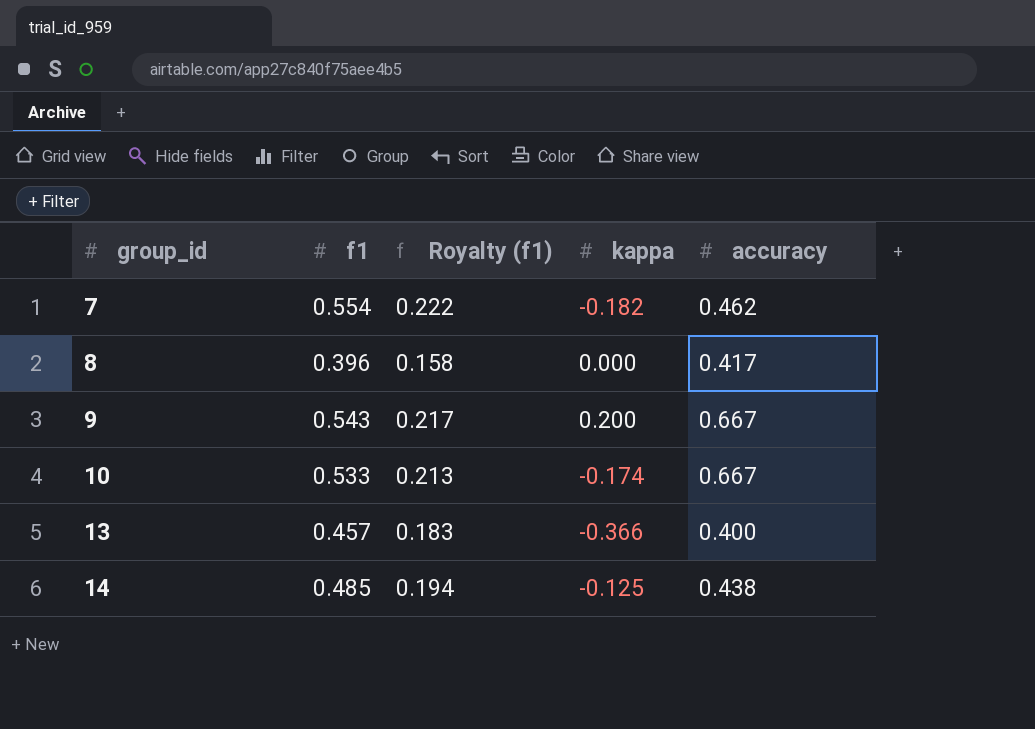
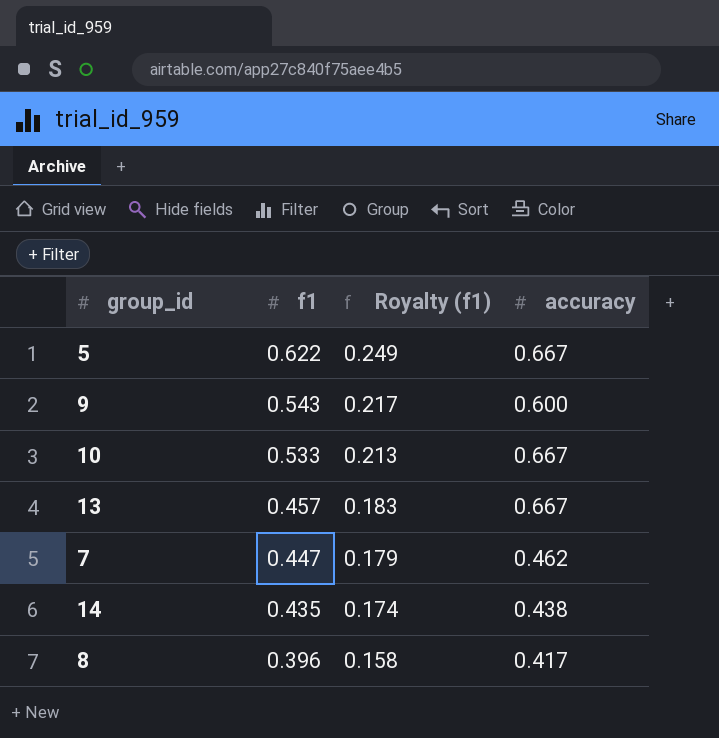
row order: group_id ascending -> f1 descending
column kappa | position: 4 -> none
row 5: none -> 0.622 | 0.249 | 0.667
9 | accuracy: 0.667 -> 0.600
13 | accuracy: 0.400 -> 0.667
7 | f1: 0.554 -> 0.447
7 | Royalty (f1): 0.222 -> 0.179
14 | f1: 0.485 -> 0.435
14 | Royalty (f1): 0.194 -> 0.174

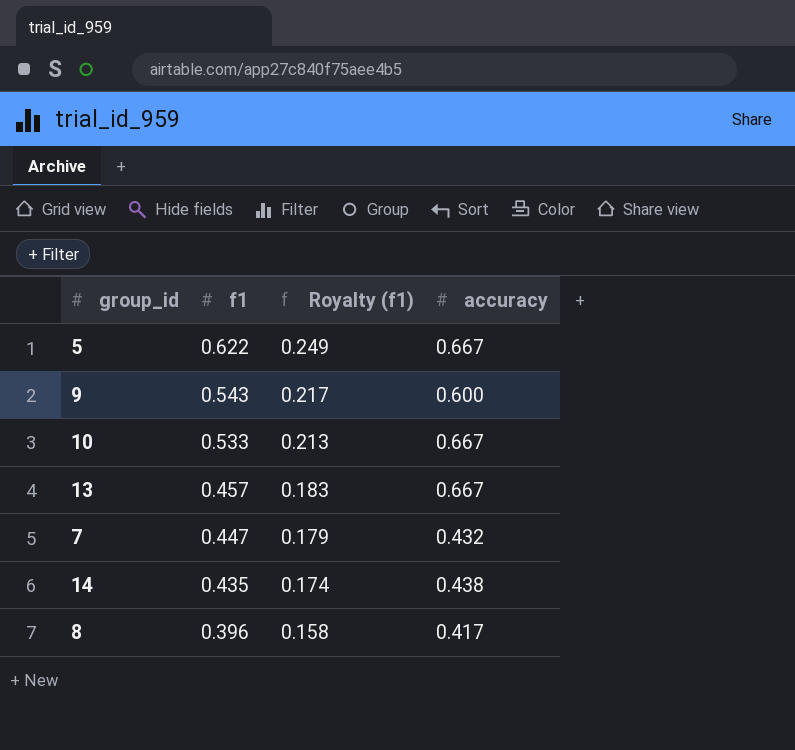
7 | accuracy: 0.462 -> 0.432

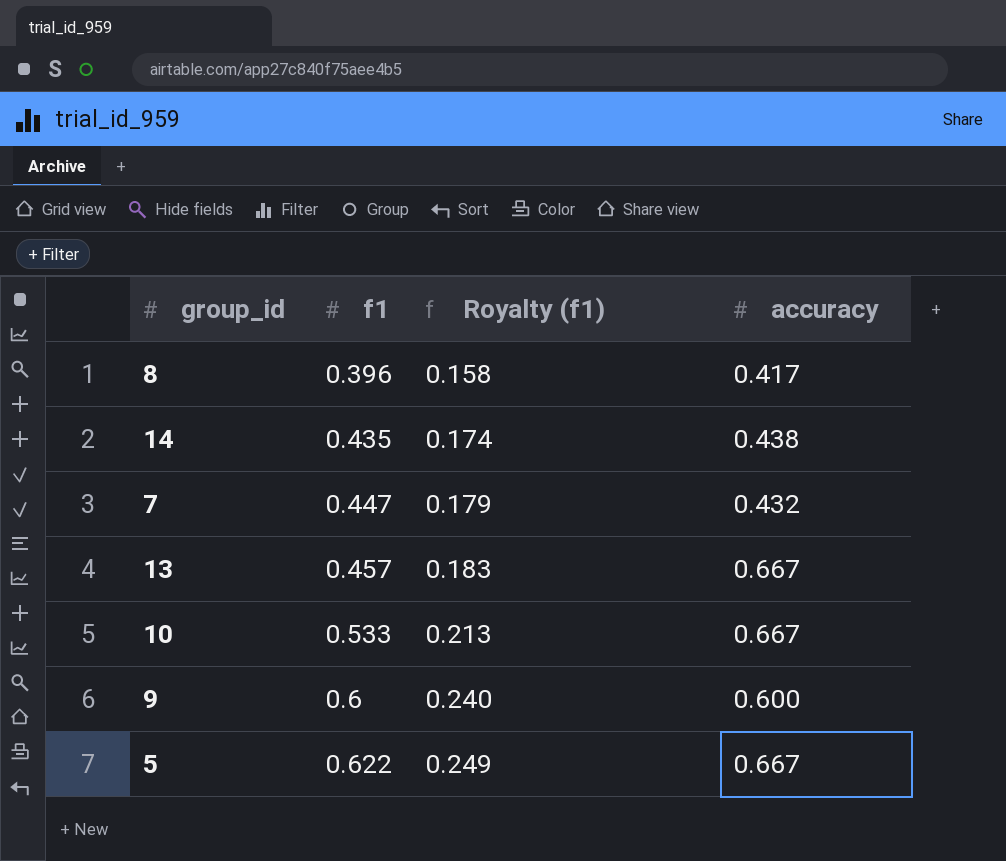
row order: f1 descending -> f1 ascending
9 | f1: 0.543 -> 0.6
9 | Royalty (f1): 0.217 -> 0.240

